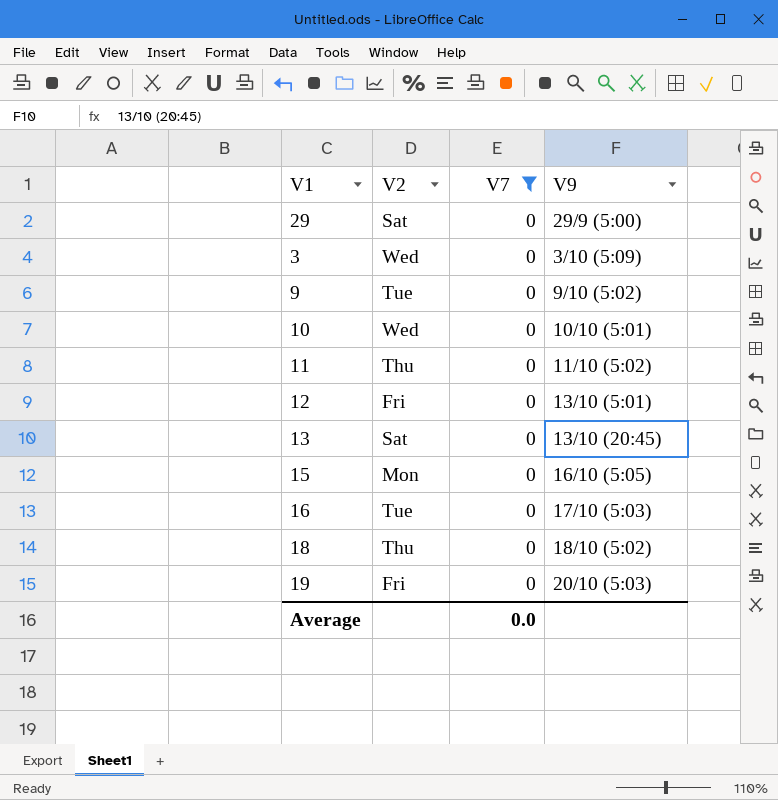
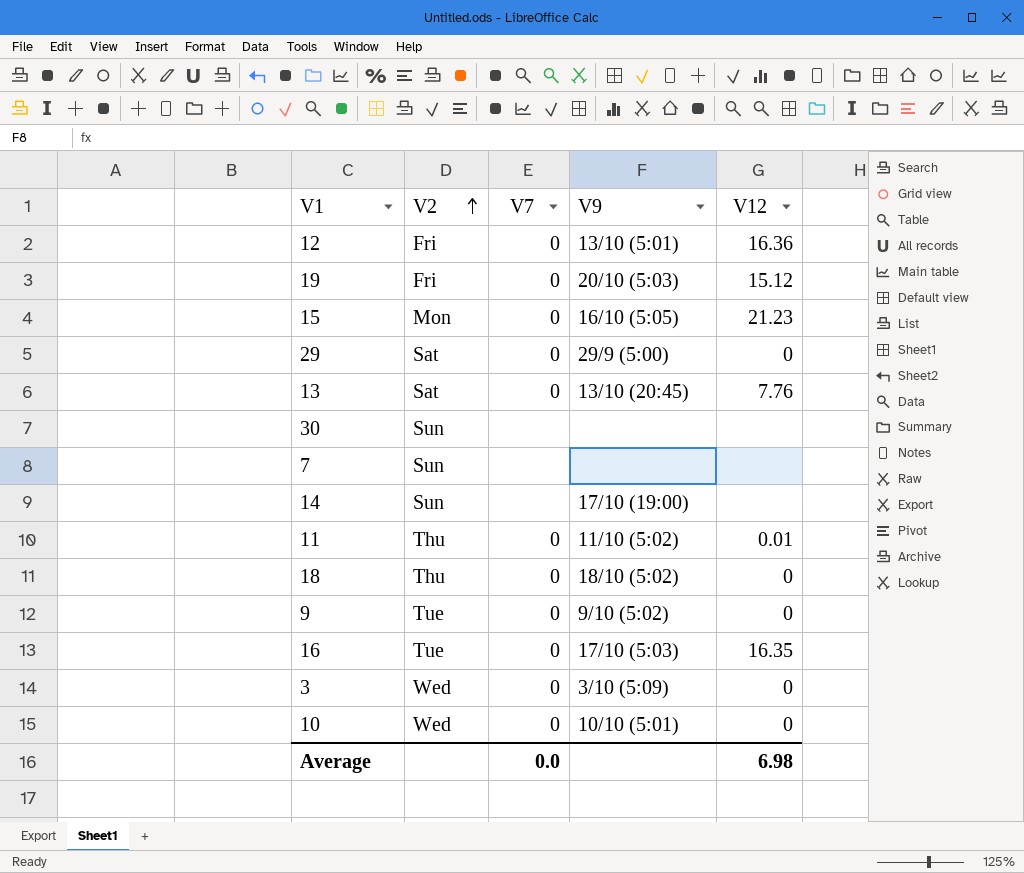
filter: V7 = 0 -> none
row order: none -> V2 ascending
column V12 | position: none -> 5

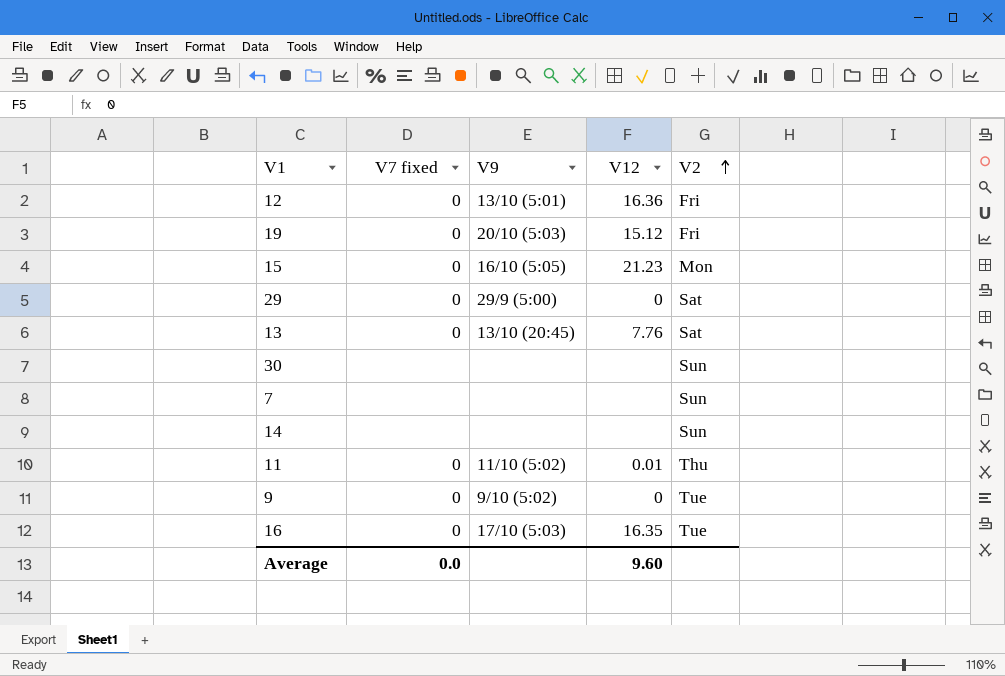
column name: V7 -> V7 fixed
column V2 | position: 2 -> 5
row 18: Thu | 0 | 18/10 (5:02) | 0 -> none
row 3: Wed | 0 | 3/10 (5:09) | 0 -> none
row 10: Wed | 0 | 10/10 (5:01) | 0 -> none
14 | V9: 17/10 (19:00) -> none
Average | V12: 6.98 -> 9.60

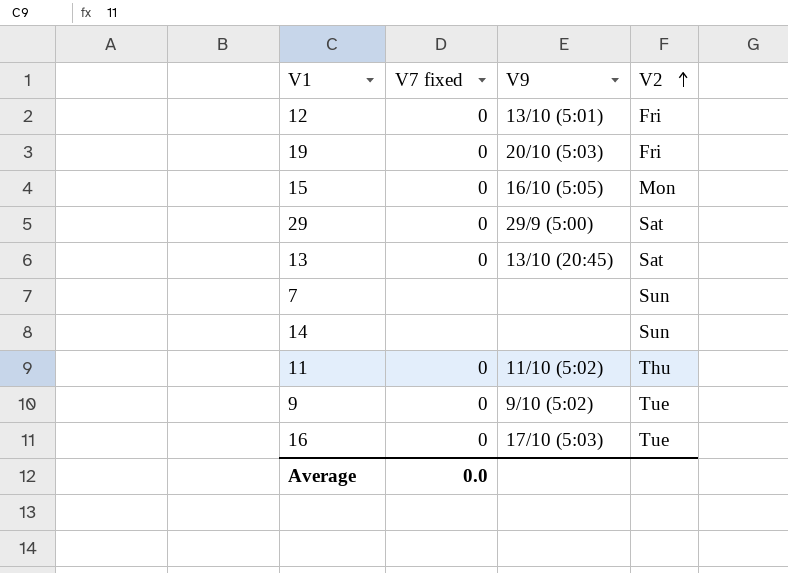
column V12 | position: 4 -> none
row 30: none | none | none | Sun -> none

